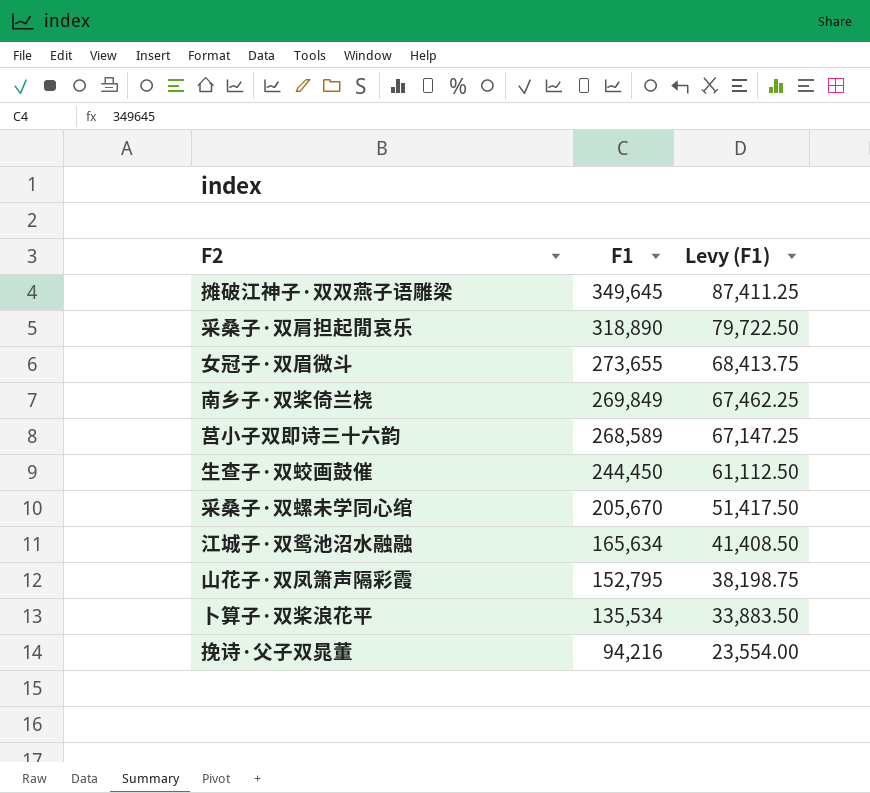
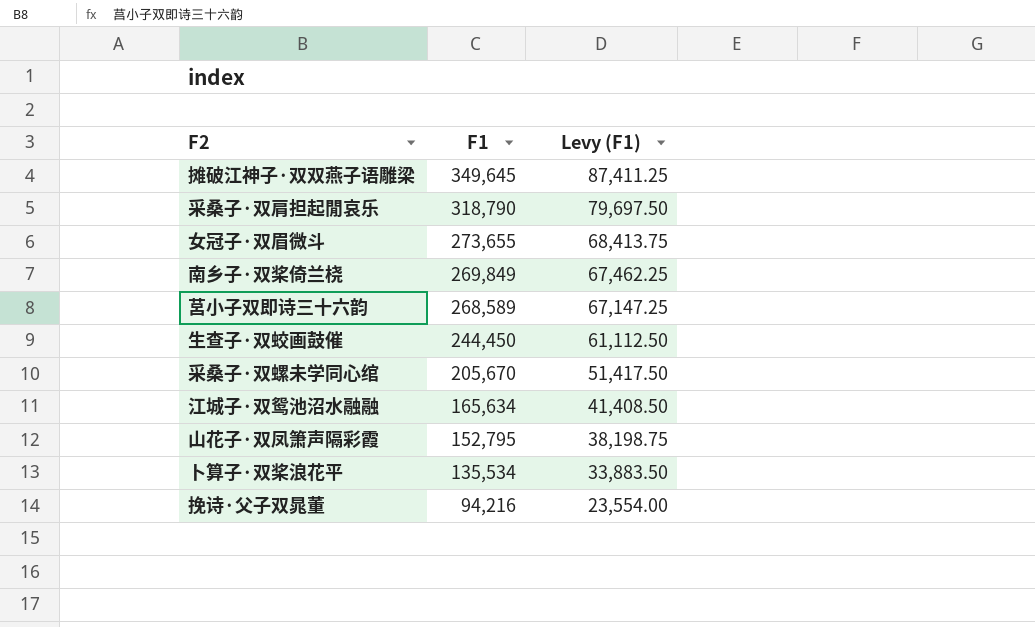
采桑子·双肩担起閒哀乐 | F1: 318,890 -> 318,790
采桑子·双肩担起閒哀乐 | Levy (F1): 79,722.50 -> 79,697.50

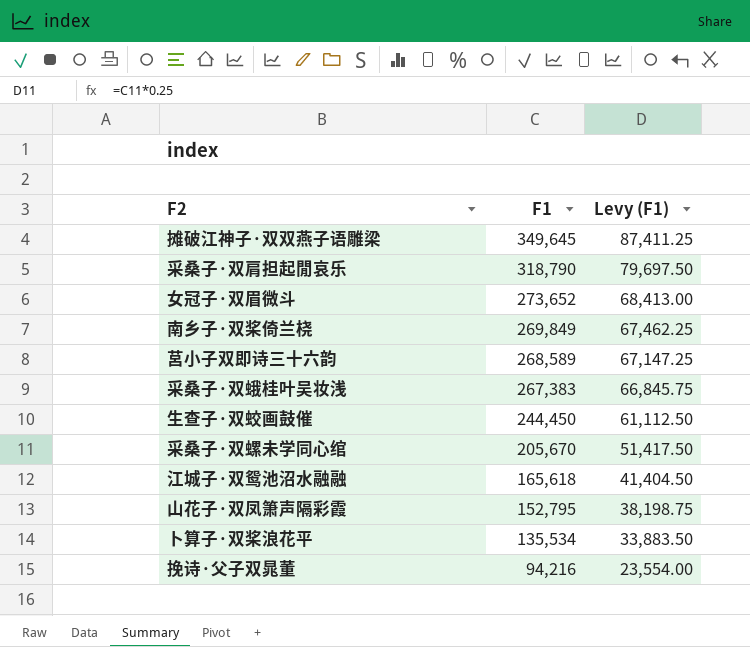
女冠子·双眉微斗 | F1: 273,655 -> 273,652
女冠子·双眉微斗 | Levy (F1): 68,413.75 -> 68,413.00
row 采桑子·双蛾桂叶吴妆浅: none -> 267,383 | 66,845.75
江城子·双鸳池沼水融融 | F1: 165,634 -> 165,618
江城子·双鸳池沼水融融 | Levy (F1): 41,408.50 -> 41,404.50

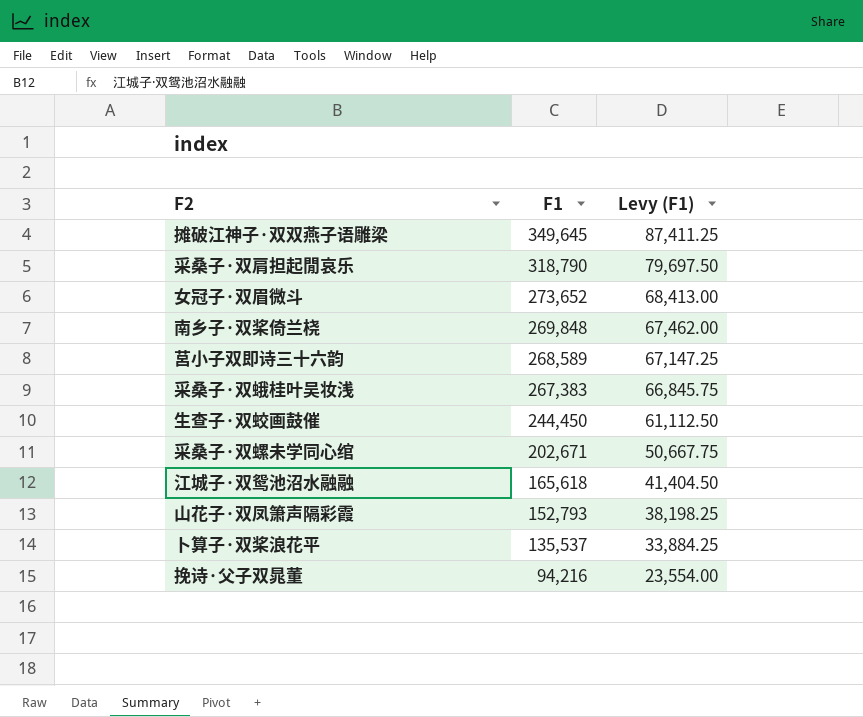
南乡子·双桨倚兰桡 | F1: 269,849 -> 269,848
南乡子·双桨倚兰桡 | Levy (F1): 67,462.25 -> 67,462.00
采桑子·双螺未学同心绾 | F1: 205,670 -> 202,671
采桑子·双螺未学同心绾 | Levy (F1): 51,417.50 -> 50,667.75
山花子·双凤箫声隔彩霞 | F1: 152,795 -> 152,793
山花子·双凤箫声隔彩霞 | Levy (F1): 38,198.75 -> 38,198.25
卜算子·双桨浪花平 | F1: 135,534 -> 135,537
卜算子·双桨浪花平 | Levy (F1): 33,883.50 -> 33,884.25

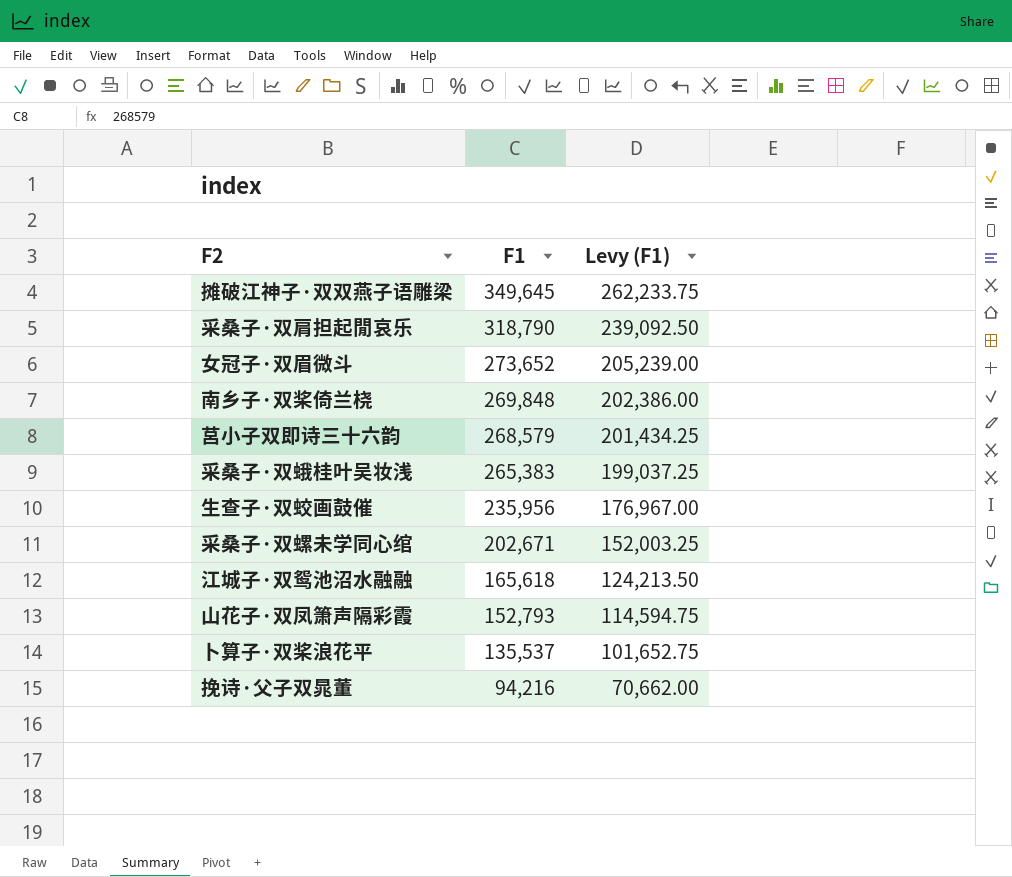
column Levy (F1) | formula: [F1] * 0.25 -> [F1] * 0.75
莒小子双即诗三十六韵 | F1: 268,589 -> 268,579
采桑子·双蛾桂叶吴妆浅 | F1: 267,383 -> 265,383
生查子·双蛟画鼓催 | F1: 244,450 -> 235,956

